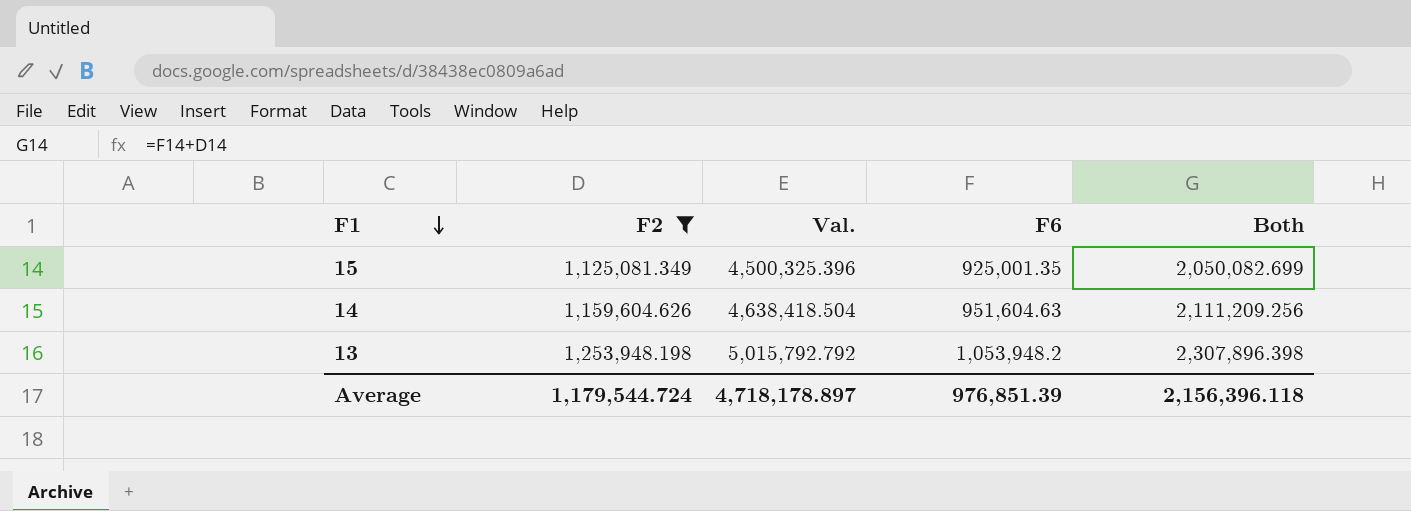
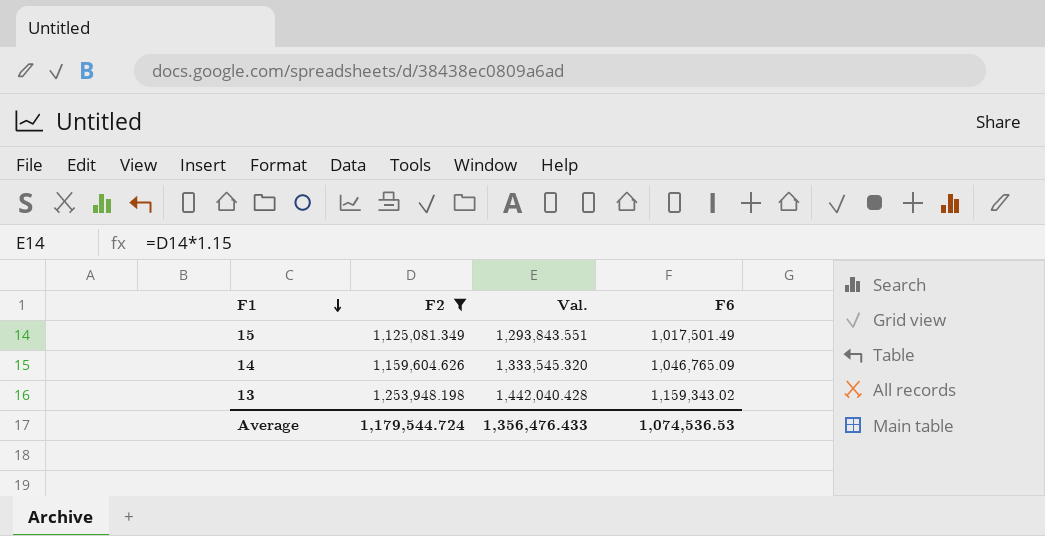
column Both | formula: [F2] + [F6] -> none
column Val. | formula: [F2] * 4 -> [F2] * 1.15
15 | F6: 925,001.35 -> 1,017,501.49
14 | F6: 951,604.63 -> 1,046,765.09
13 | F6: 1,053,948.2 -> 1,159,343.02
Average | Val.: 4,718,178.897 -> 1,356,476.433
Average | F6: 976,851.39 -> 1,074,536.53

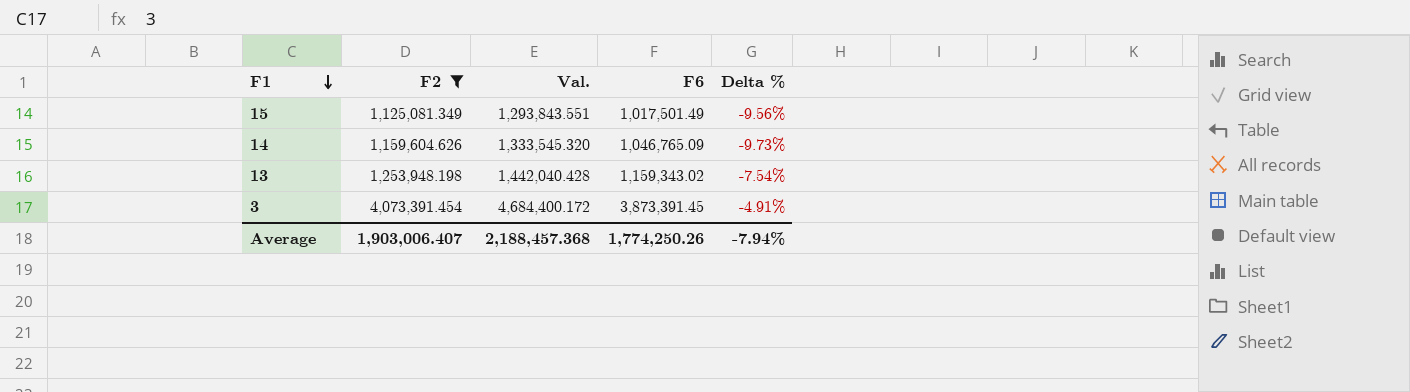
column Delta % | formula: none -> ([F6] - [F2]) / [F2]
row 3: none -> 4,073,391.454 | 4,684,400.172 | 3,873,391.45 | -4.91%
Average | F2: 1,179,544.724 -> 1,903,006.407
Average | Val.: 1,356,476.433 -> 2,188,457.368
Average | F6: 1,074,536.53 -> 1,774,250.26

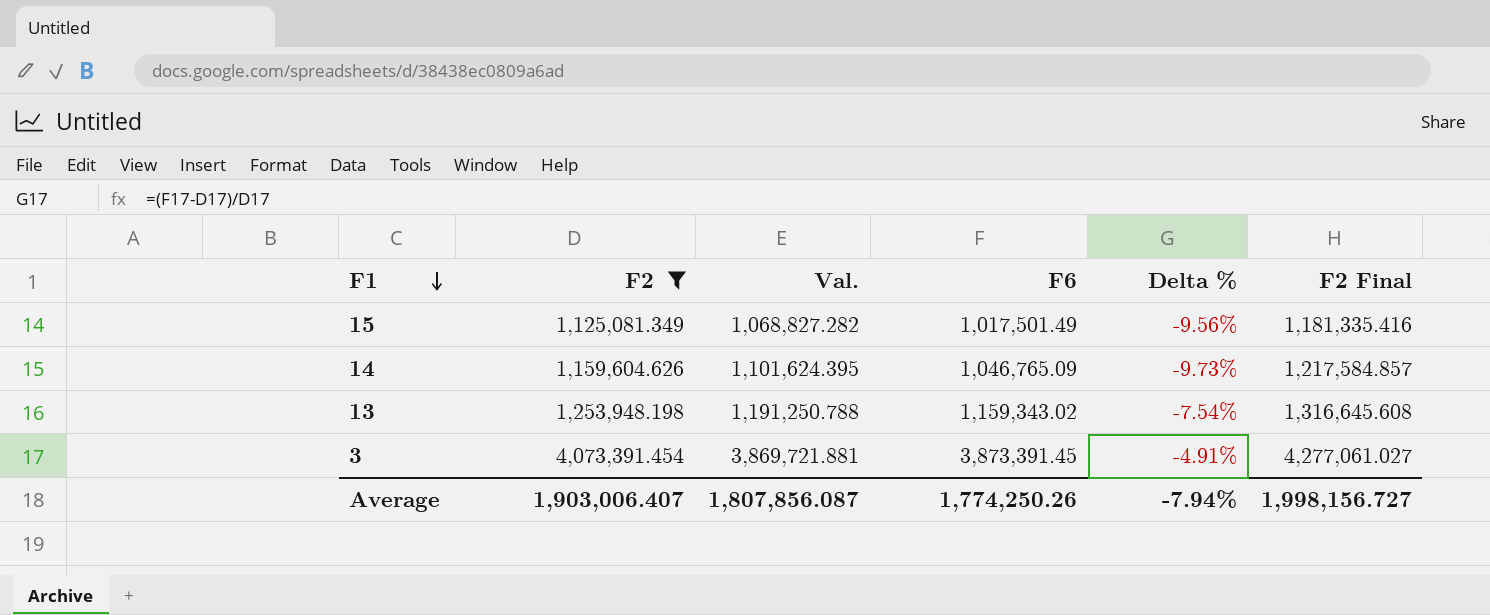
column Val. | formula: [F2] * 1.15 -> [F2] * 0.95
column F2 Final | formula: none -> [F2] * 1.05
Average | Val.: 2,188,457.368 -> 1,807,856.087

